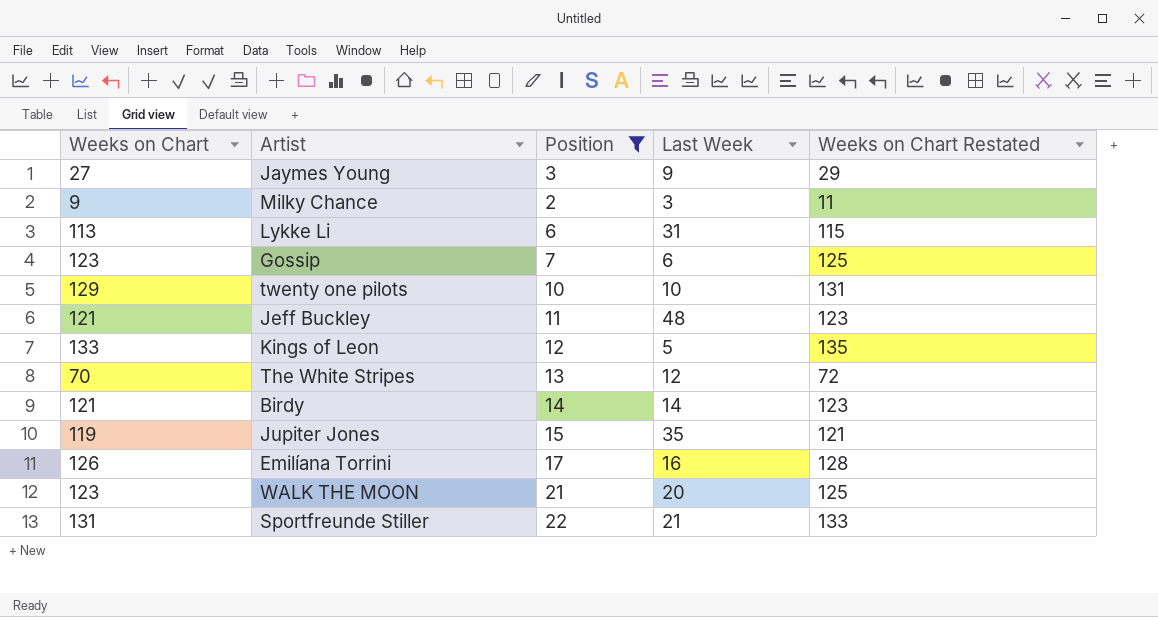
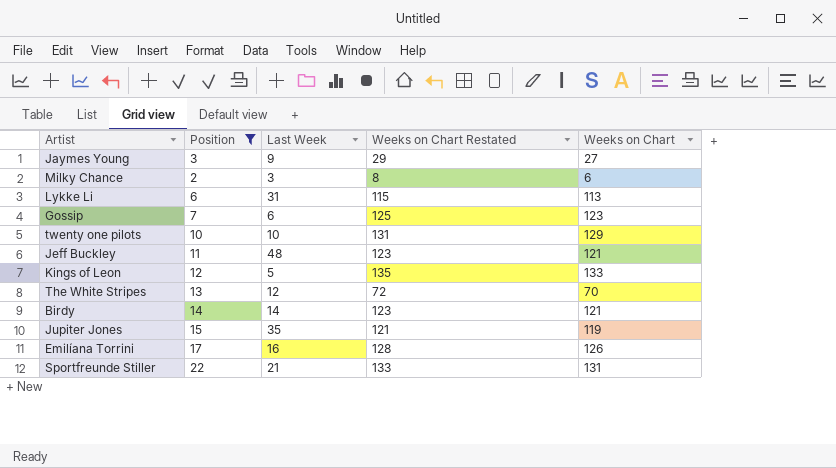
column Weeks on Chart | position: 1 -> 5
row WALK THE MOON: 123 | 21 | 20 | 125 -> none
Milky Chance | Weeks on Chart Restated: 11 -> 8
Milky Chance | Weeks on Chart: 9 -> 6

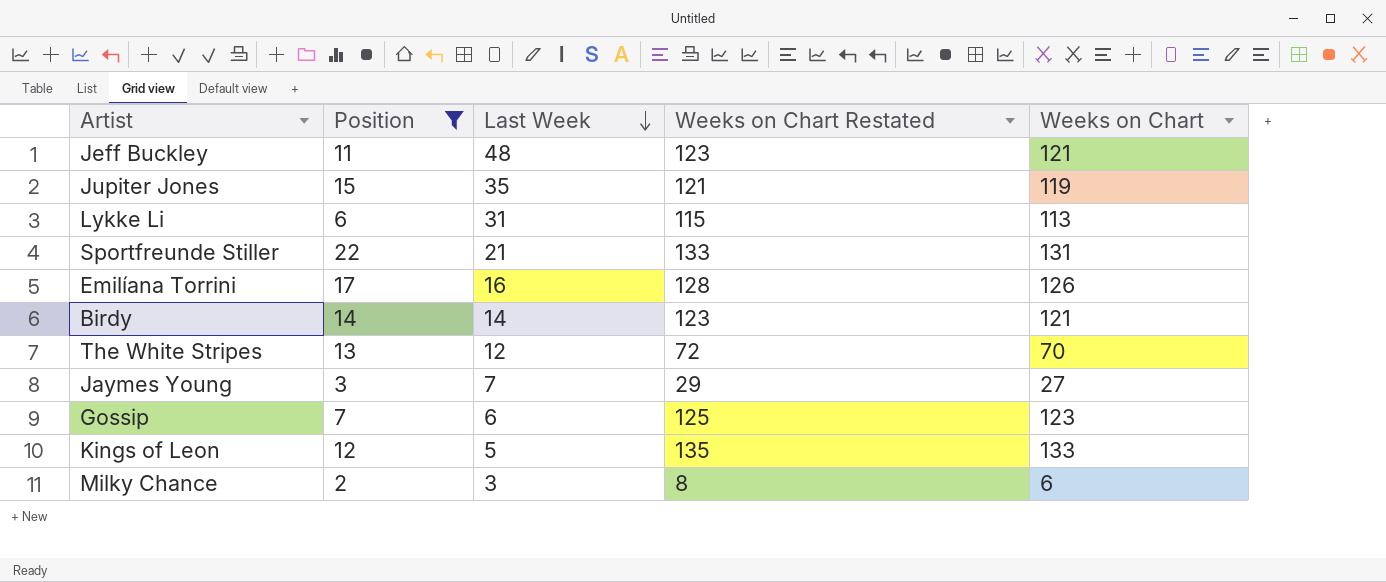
row order: none -> Last Week descending
row twenty one pilots: 10 | 10 | 131 | 129 -> none
Jaymes Young | Last Week: 9 -> 7

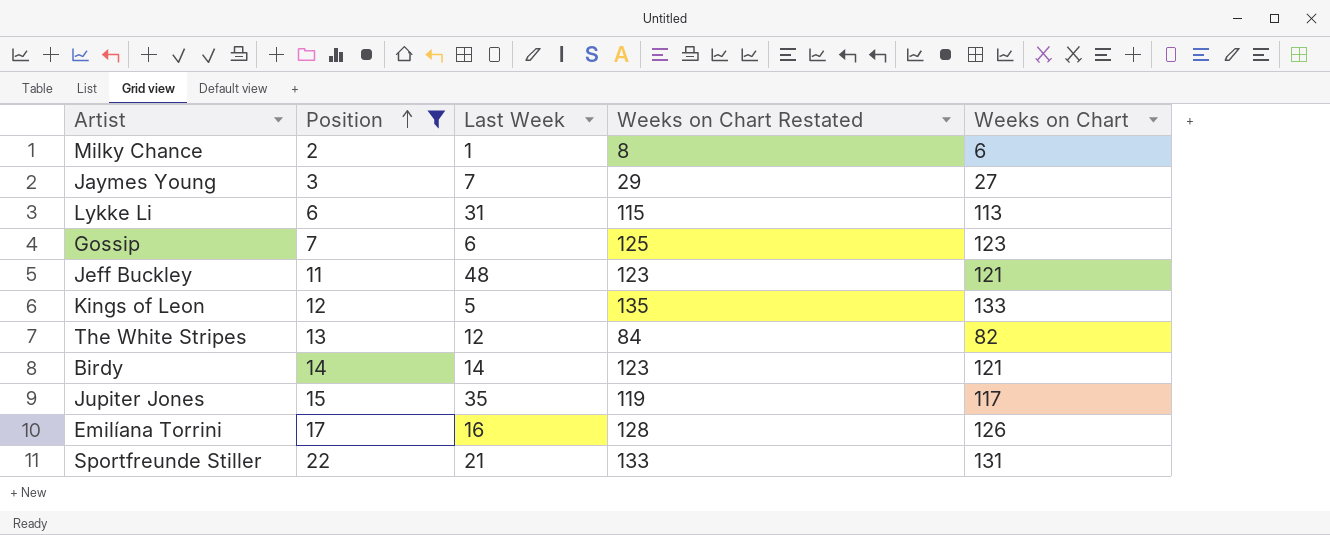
row order: Last Week descending -> Position ascending
Milky Chance | Last Week: 3 -> 1
The White Stripes | Weeks on Chart Restated: 72 -> 84
The White Stripes | Weeks on Chart: 70 -> 82
Jupiter Jones | Weeks on Chart Restated: 121 -> 119
Jupiter Jones | Weeks on Chart: 119 -> 117

